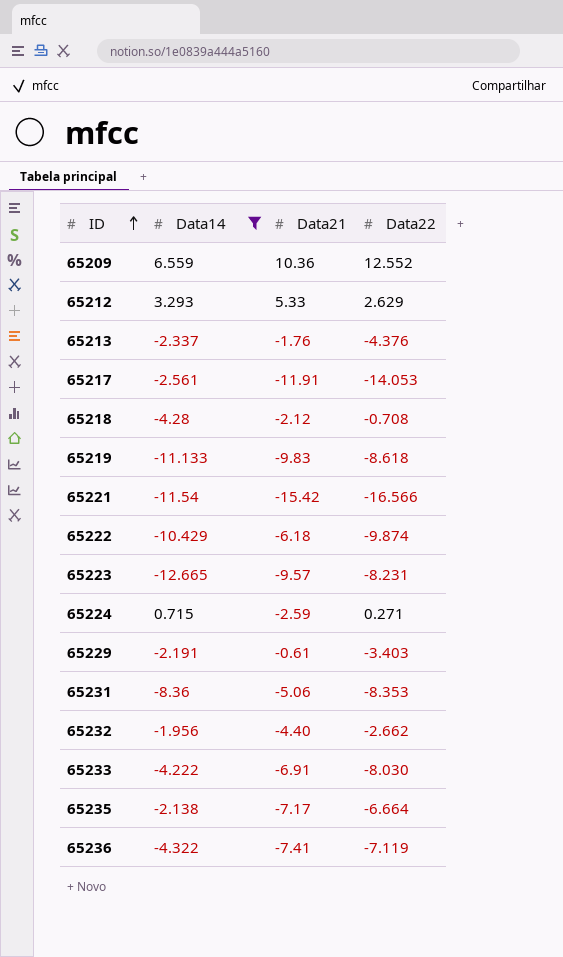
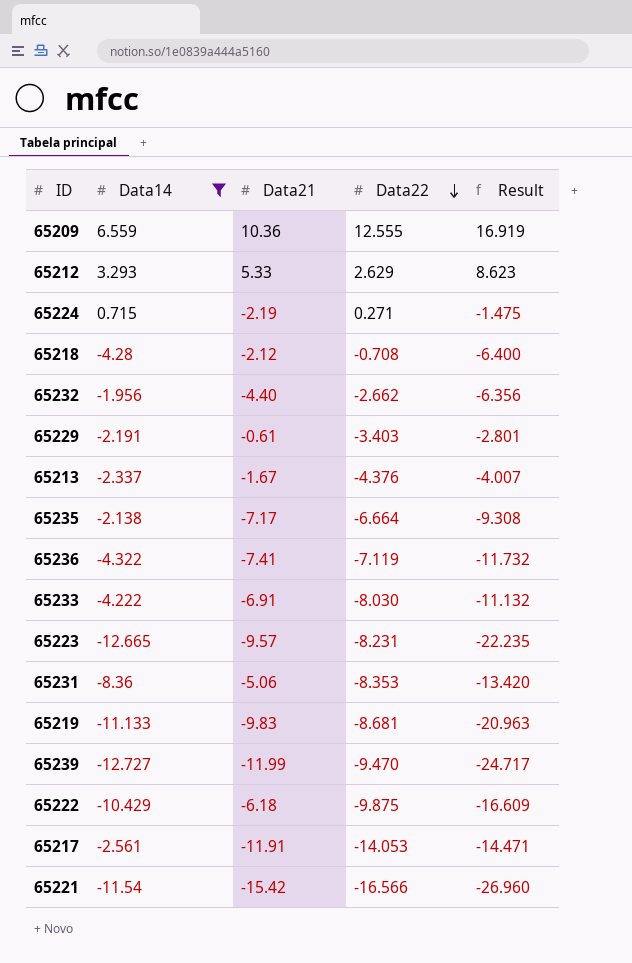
row order: ID ascending -> Data22 descending
column Result | formula: none -> [Data14] + [Data21]
65209 | Data22: 12.552 -> 12.555
65224 | Data21: -2.59 -> -2.19
65213 | Data21: -1.76 -> -1.67
65219 | Data22: -8.618 -> -8.681
row 65239: none -> -12.727 | -11.99 | -9.470 | -24.717
65222 | Data22: -9.874 -> -9.875

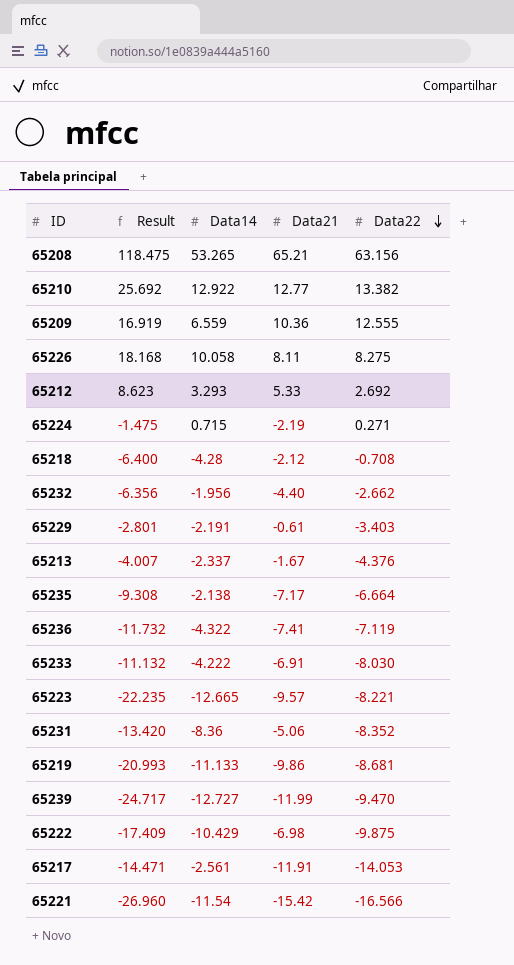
filter: Data14 <= 6.559 -> none
column Result | position: 5 -> 2
65212 | Data22: 2.629 -> 2.692
65223 | Data22: -8.231 -> -8.221
65231 | Data22: -8.353 -> -8.352
65219 | Result: -20.963 -> -20.993
65219 | Data21: -9.83 -> -9.86
65222 | Result: -16.609 -> -17.409
65222 | Data21: -6.18 -> -6.98

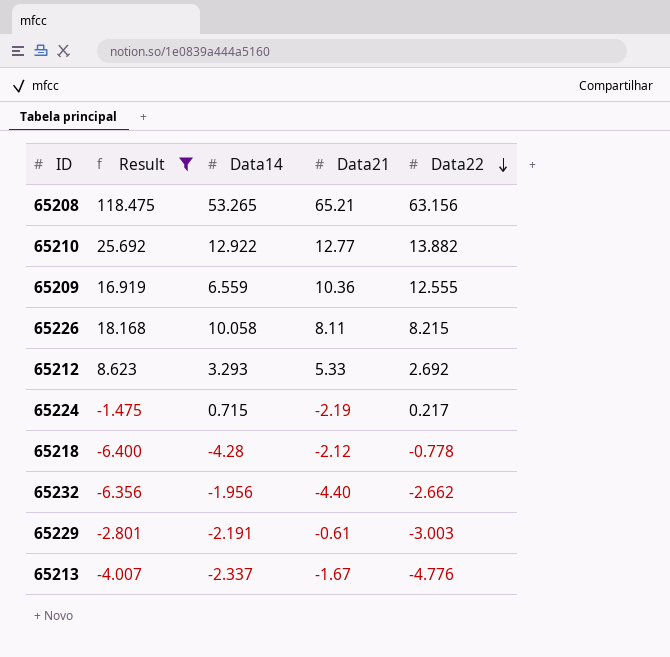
filter: none -> Result >= -6.400
65210 | Data22: 13.382 -> 13.882
65226 | Data22: 8.275 -> 8.215
65224 | Data22: 0.271 -> 0.217
65218 | Data22: -0.708 -> -0.778
65229 | Data22: -3.403 -> -3.003
65213 | Data22: -4.376 -> -4.776

